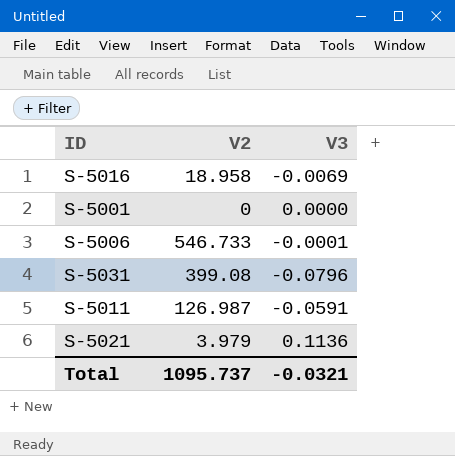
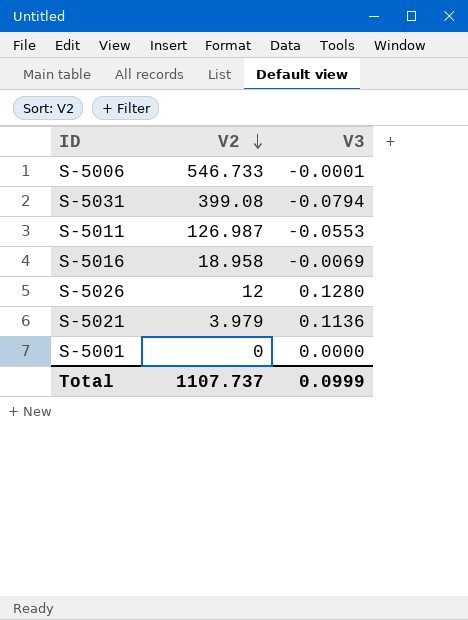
row order: none -> V2 descending
S-5031 | V3: -0.0796 -> -0.0794
S-5011 | V3: -0.0591 -> -0.0553
row S-5026: none -> 12 | 0.1280
Total | V2: 1095.737 -> 1107.737
Total | V3: -0.0321 -> 0.0999

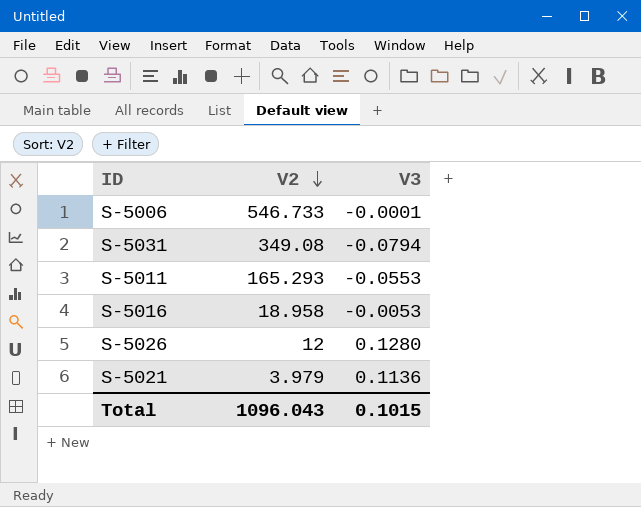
row S-5001: 0 | 0.0000 -> none
S-5031 | V2: 399.08 -> 349.08
S-5011 | V2: 126.987 -> 165.293
S-5016 | V3: -0.0069 -> -0.0053
Total | V2: 1107.737 -> 1096.043
Total | V3: 0.0999 -> 0.1015

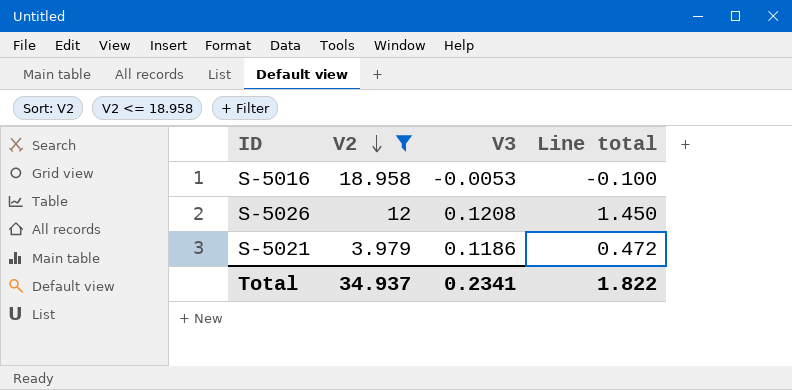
filter: none -> V2 <= 18.958
column Line total | formula: none -> [V2] * [V3]
S-5026 | V3: 0.1280 -> 0.1208
S-5021 | V3: 0.1136 -> 0.1186
Total | V2: 1096.043 -> 34.937
Total | V3: 0.1015 -> 0.2341

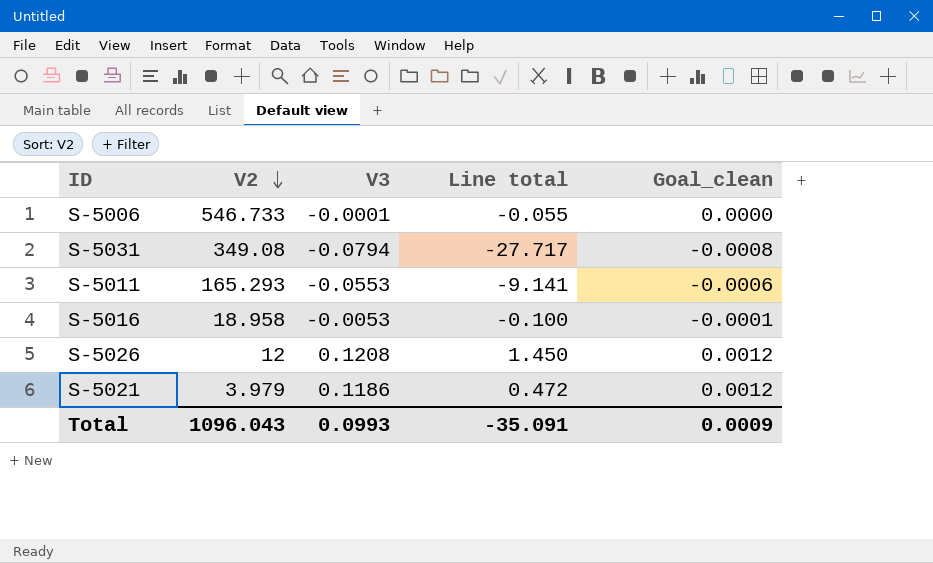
filter: V2 <= 18.958 -> none
column Goal_clean | formula: none -> [V3] * 0.01
Total | V2: 34.937 -> 1096.043
Total | V3: 0.2341 -> 0.0993
Total | Line total: 1.822 -> -35.091

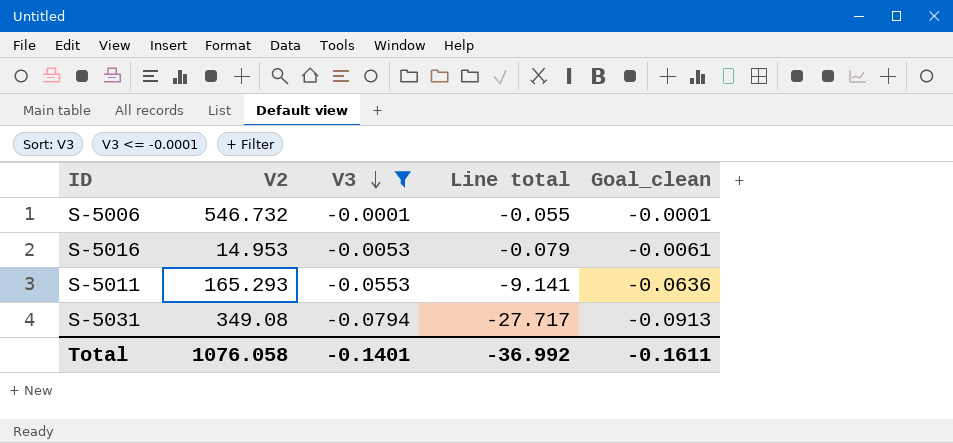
filter: none -> V3 <= -0.0001
row order: V2 descending -> V3 descending
column Goal_clean | formula: [V3] * 0.01 -> [V3] * 1.15
S-5006 | V2: 546.733 -> 546.732
S-5016 | V2: 18.958 -> 14.953
S-5016 | Line total: -0.100 -> -0.079
Total | V2: 1096.043 -> 1076.058
Total | V3: 0.0993 -> -0.1401
Total | Line total: -35.091 -> -36.992
Total | Goal_clean: 0.0009 -> -0.1611

